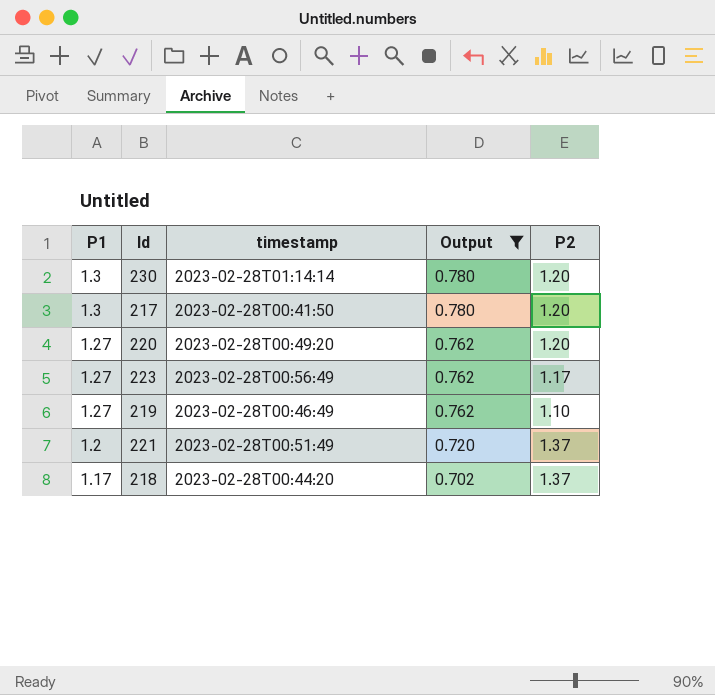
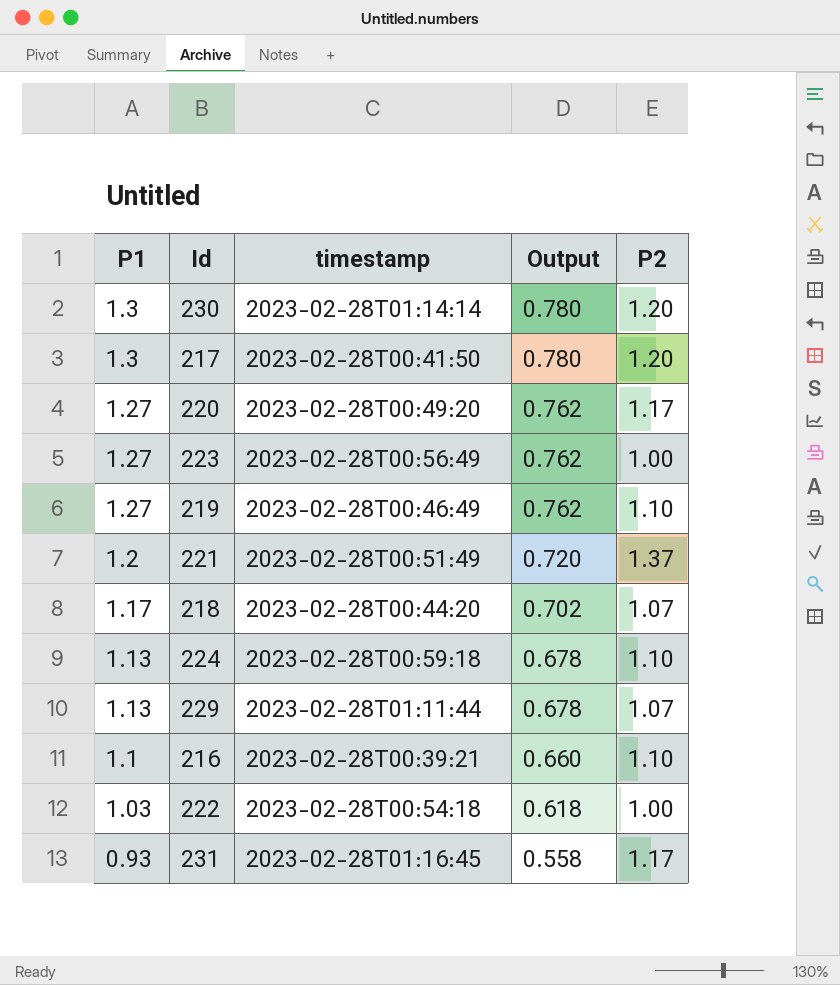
filter: Output >= 0.702 -> none
220 | P2: 1.20 -> 1.17
223 | P2: 1.17 -> 1.00
218 | P2: 1.37 -> 1.07

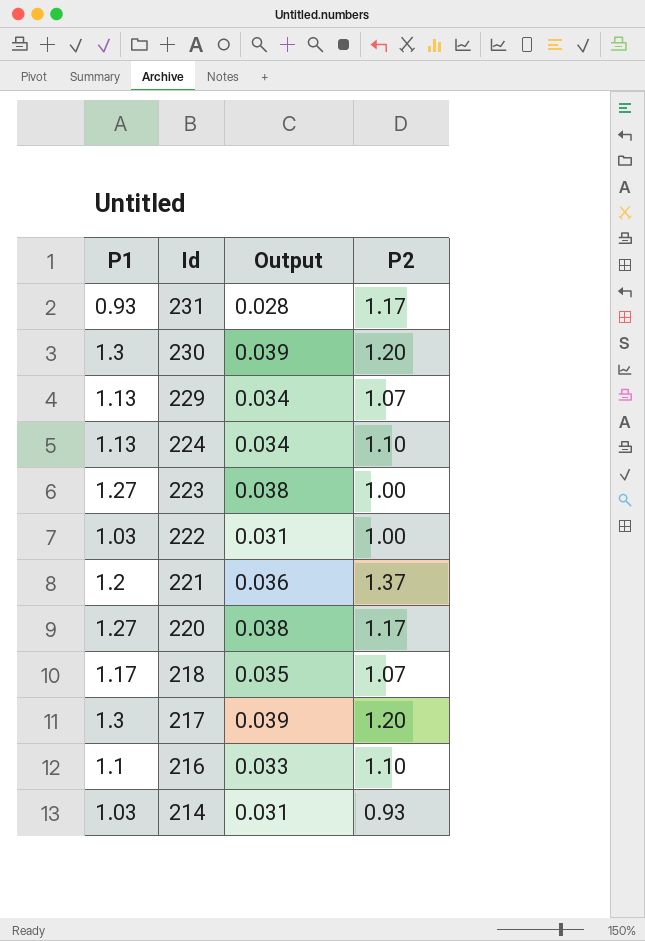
row order: P1 descending -> Id descending
column timestamp | position: 3 -> none
column Output | formula: [P1] * 0.6 -> [P1] * 0.03
row 219: 1.27 | 2023-02-28T00:46:49 | 0.762 | 1.10 -> none
row 214: none -> 1.03 | 0.031 | 0.93

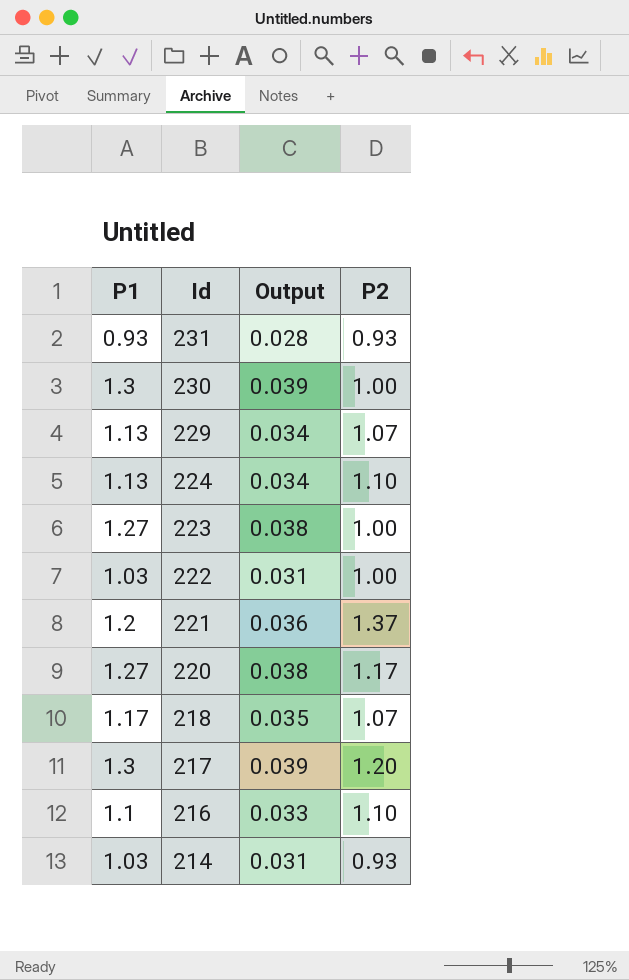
231 | P2: 1.17 -> 0.93
230 | P2: 1.20 -> 1.00

